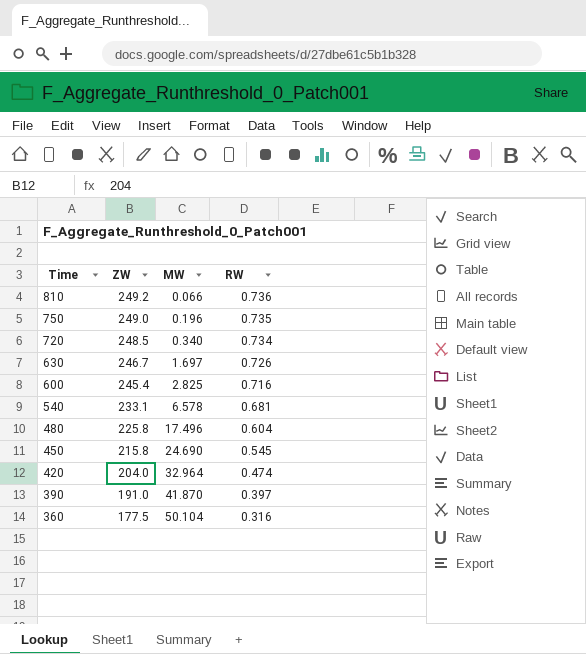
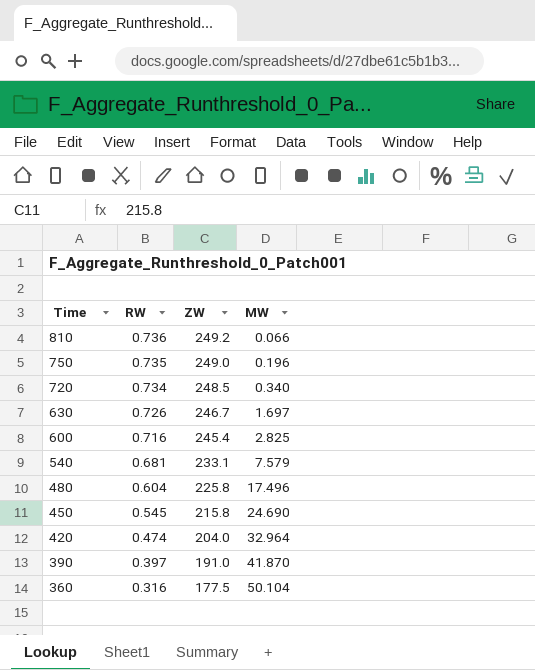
column RW | position: 4 -> 2
540 | MW: 6.578 -> 7.579

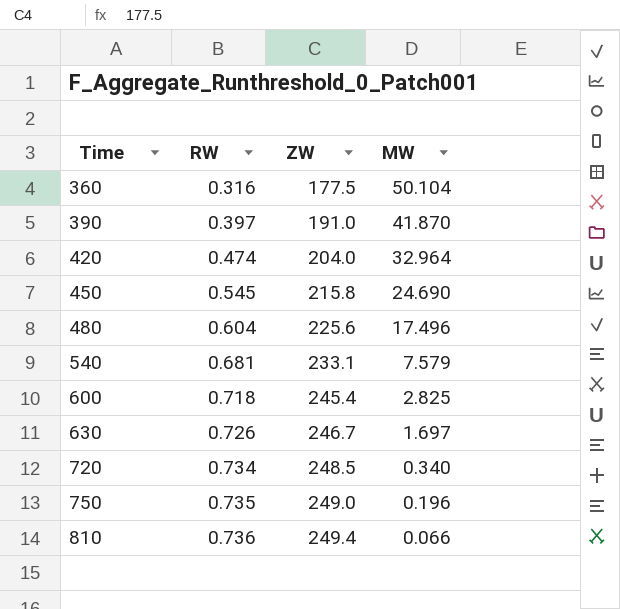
row order: Time descending -> Time ascending
480 | ZW: 225.8 -> 225.6
600 | RW: 0.716 -> 0.718
810 | ZW: 249.2 -> 249.4

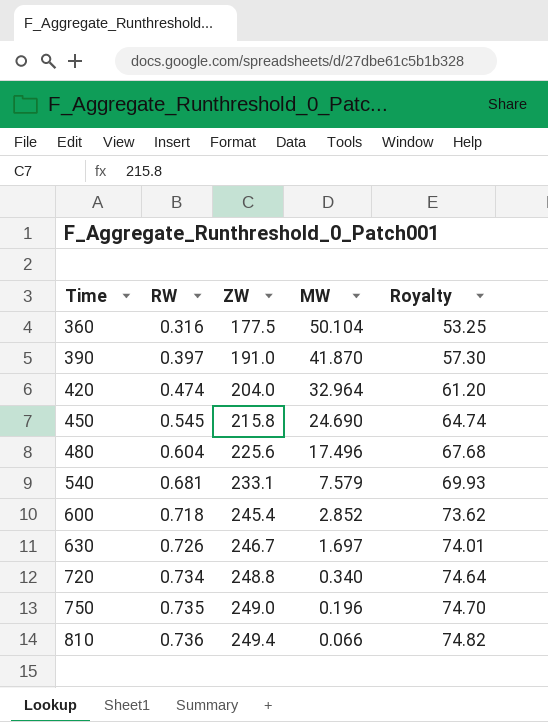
column Royalty | formula: none -> [ZW] * 0.3
600 | MW: 2.825 -> 2.852
720 | ZW: 248.5 -> 248.8

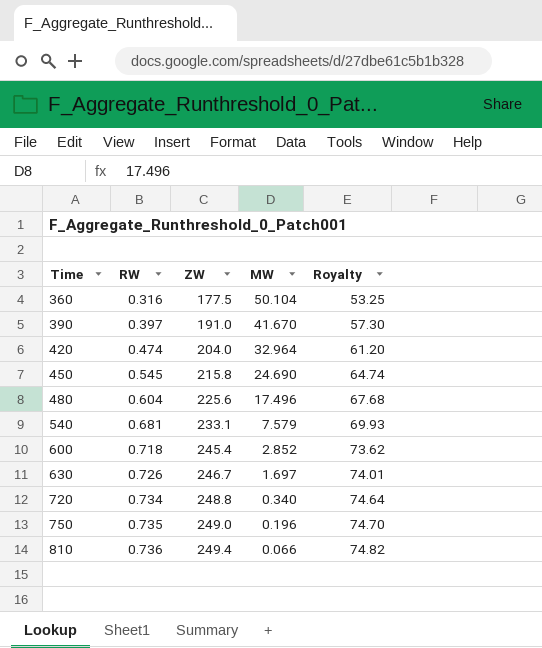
390 | MW: 41.870 -> 41.670

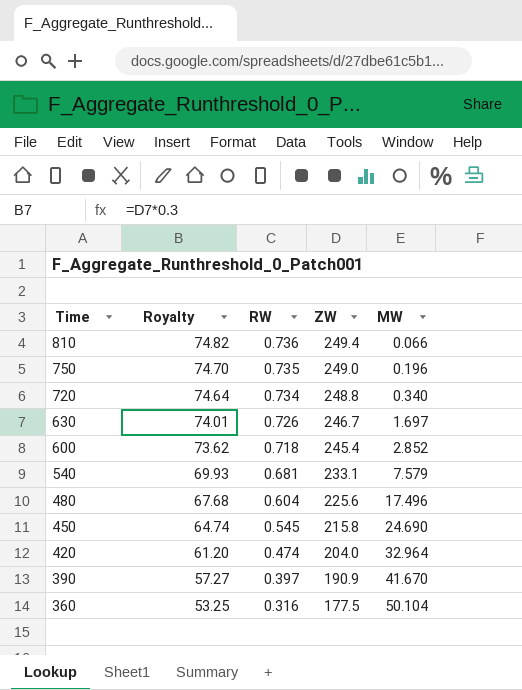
row order: Time ascending -> Time descending
column Royalty | position: 5 -> 2
390 | Royalty: 57.30 -> 57.27
390 | ZW: 191.0 -> 190.9

